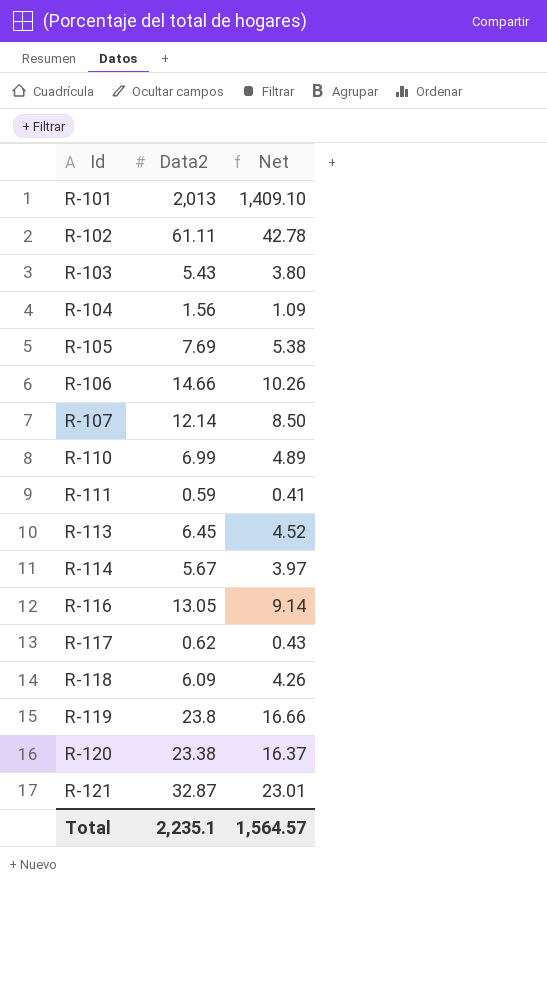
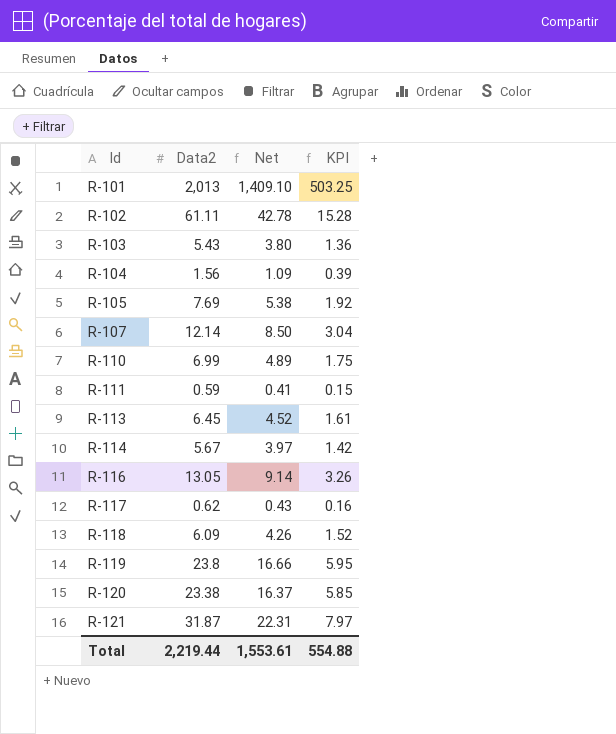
column KPI | formula: none -> [Data2] * 0.25
row R-106: 14.66 | 10.26 -> none
R-121 | Data2: 32.87 -> 31.87
R-121 | Net: 23.01 -> 22.31
Total | Data2: 2,235.1 -> 2,219.44
Total | Net: 1,564.57 -> 1,553.61

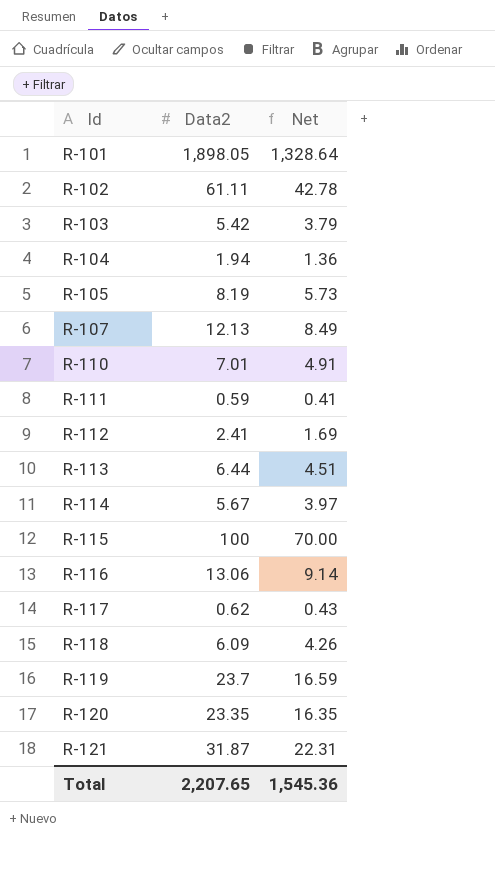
column KPI | formula: [Data2] * 0.25 -> none
R-101 | Data2: 2,013 -> 1,898.05
R-101 | Net: 1,409.10 -> 1,328.64
R-103 | Data2: 5.43 -> 5.42
R-103 | Net: 3.80 -> 3.79
R-104 | Data2: 1.56 -> 1.94
R-104 | Net: 1.09 -> 1.36
R-105 | Data2: 7.69 -> 8.19
R-105 | Net: 5.38 -> 5.73
R-107 | Data2: 12.14 -> 12.13
R-107 | Net: 8.50 -> 8.49
R-110 | Data2: 6.99 -> 7.01
R-110 | Net: 4.89 -> 4.91
row R-112: none -> 2.41 | 1.69
R-113 | Data2: 6.45 -> 6.44
R-113 | Net: 4.52 -> 4.51
row R-115: none -> 100 | 70.00
R-116 | Data2: 13.05 -> 13.06
R-119 | Data2: 23.8 -> 23.7
R-119 | Net: 16.66 -> 16.59
R-120 | Data2: 23.38 -> 23.35
R-120 | Net: 16.37 -> 16.35
Total | Data2: 2,219.44 -> 2,207.65
Total | Net: 1,553.61 -> 1,545.36

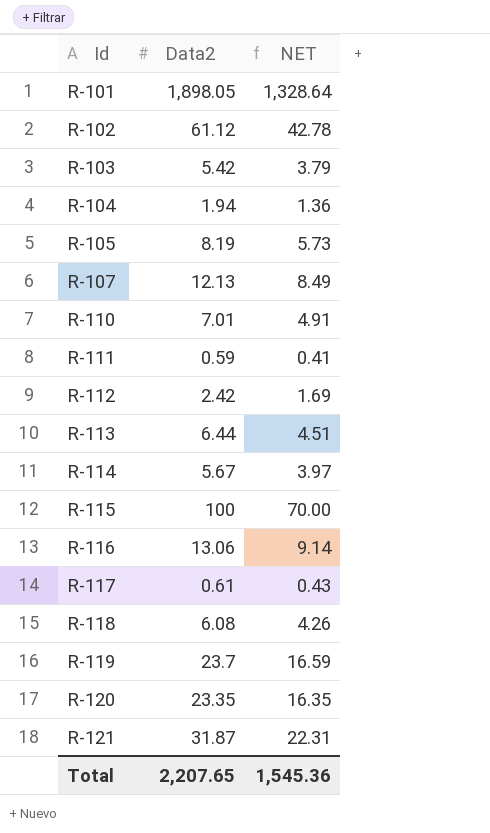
column name: Net -> NET
R-102 | Data2: 61.11 -> 61.12
R-112 | Data2: 2.41 -> 2.42
R-117 | Data2: 0.62 -> 0.61
R-118 | Data2: 6.09 -> 6.08

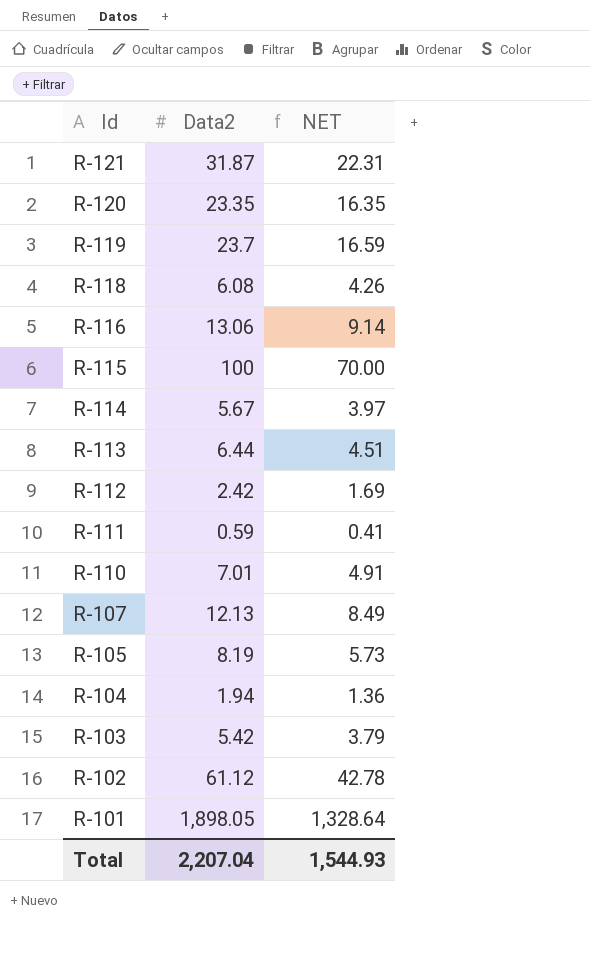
row order: Id ascending -> Id descending
row R-117: 0.61 | 0.43 -> none
Total | Data2: 2,207.65 -> 2,207.04
Total | NET: 1,545.36 -> 1,544.93

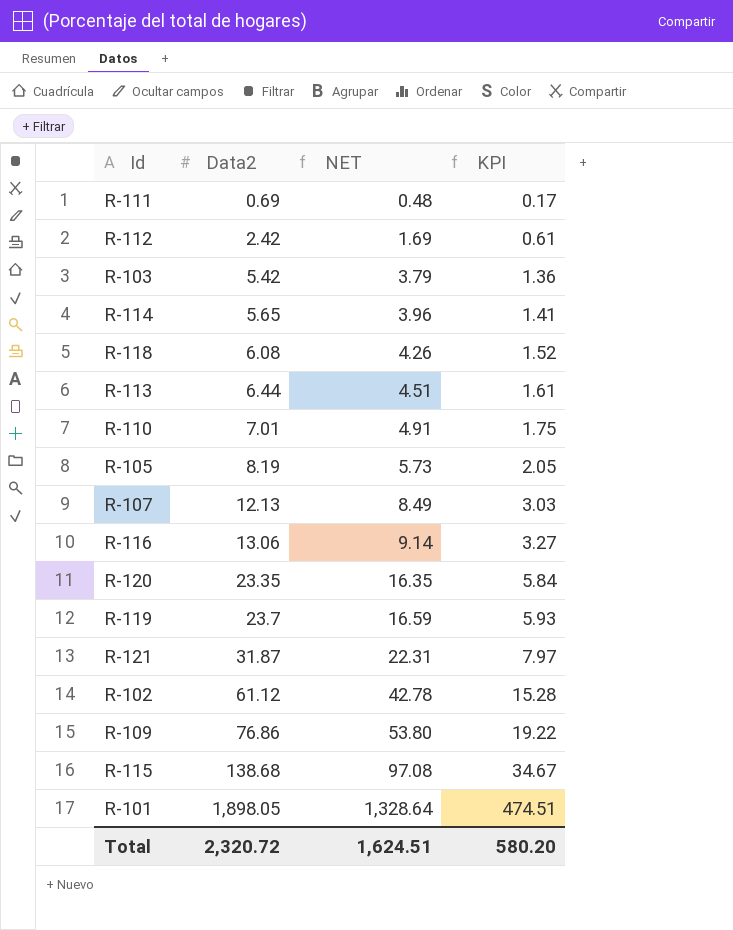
row order: Id descending -> Data2 ascending
column KPI | formula: none -> [Data2] * 0.25
row R-104: 1.94 | 1.36 -> none
R-111 | Data2: 0.59 -> 0.69
R-111 | NET: 0.41 -> 0.48
R-114 | Data2: 5.67 -> 5.65
R-114 | NET: 3.97 -> 3.96
row R-109: none -> 76.86 | 53.80 | 19.22
R-115 | Data2: 100 -> 138.68
R-115 | NET: 70.00 -> 97.08
Total | Data2: 2,207.04 -> 2,320.72
Total | NET: 1,544.93 -> 1,624.51

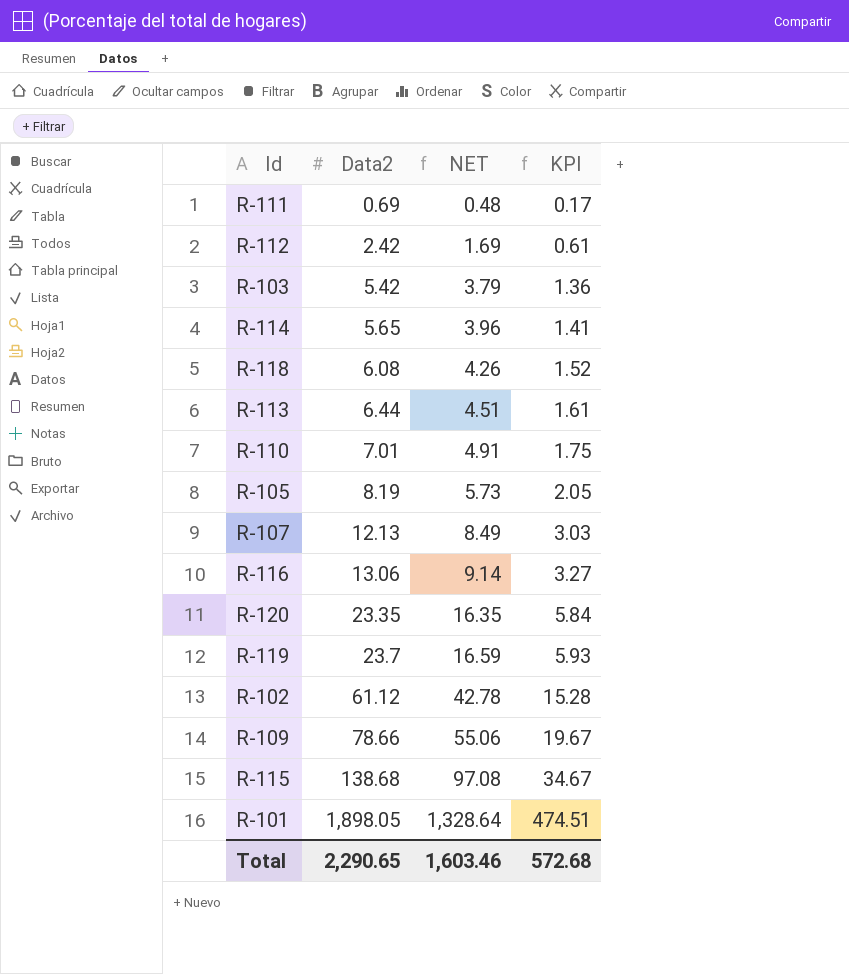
row R-121: 31.87 | 22.31 | 7.97 -> none
R-109 | Data2: 76.86 -> 78.66
R-109 | NET: 53.80 -> 55.06
R-109 | KPI: 19.22 -> 19.67
Total | Data2: 2,320.72 -> 2,290.65
Total | NET: 1,624.51 -> 1,603.46
Total | KPI: 580.20 -> 572.68

